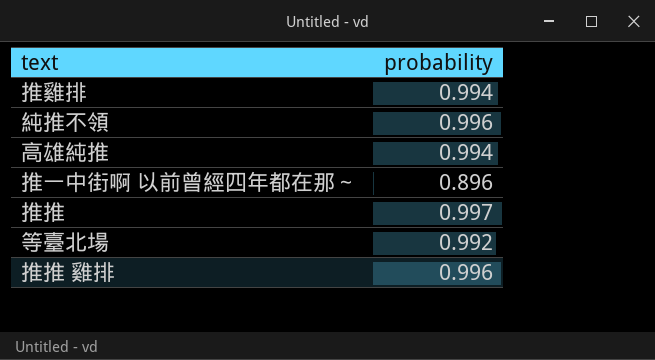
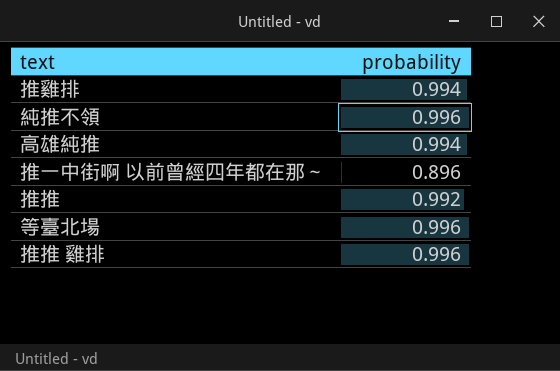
推推 | probability: 0.997 -> 0.992
等臺北場 | probability: 0.992 -> 0.996

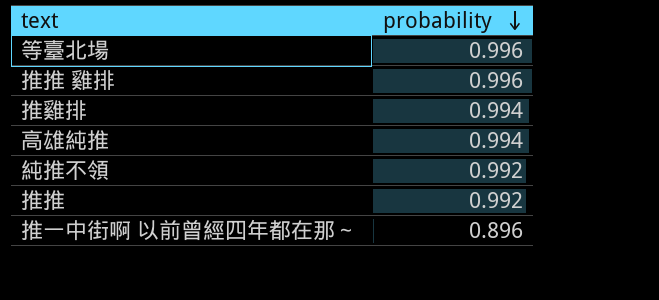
row order: none -> probability descending
純推不領 | probability: 0.996 -> 0.992

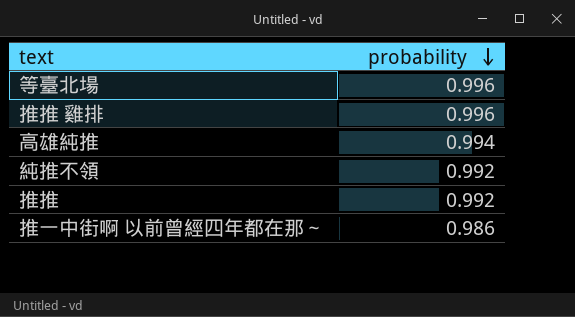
row 推雞排: 0.994 -> none
推一中街啊 以前曾經四年都在那～ | probability: 0.896 -> 0.986

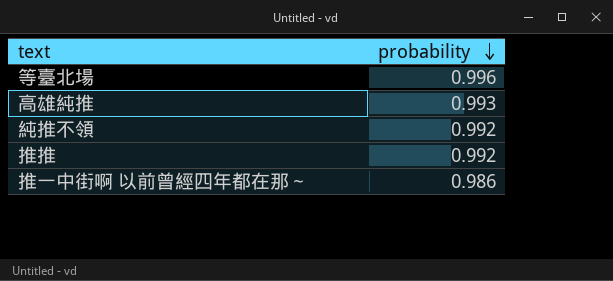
row 推推 雞排: 0.996 -> none
高雄純推 | probability: 0.994 -> 0.993

